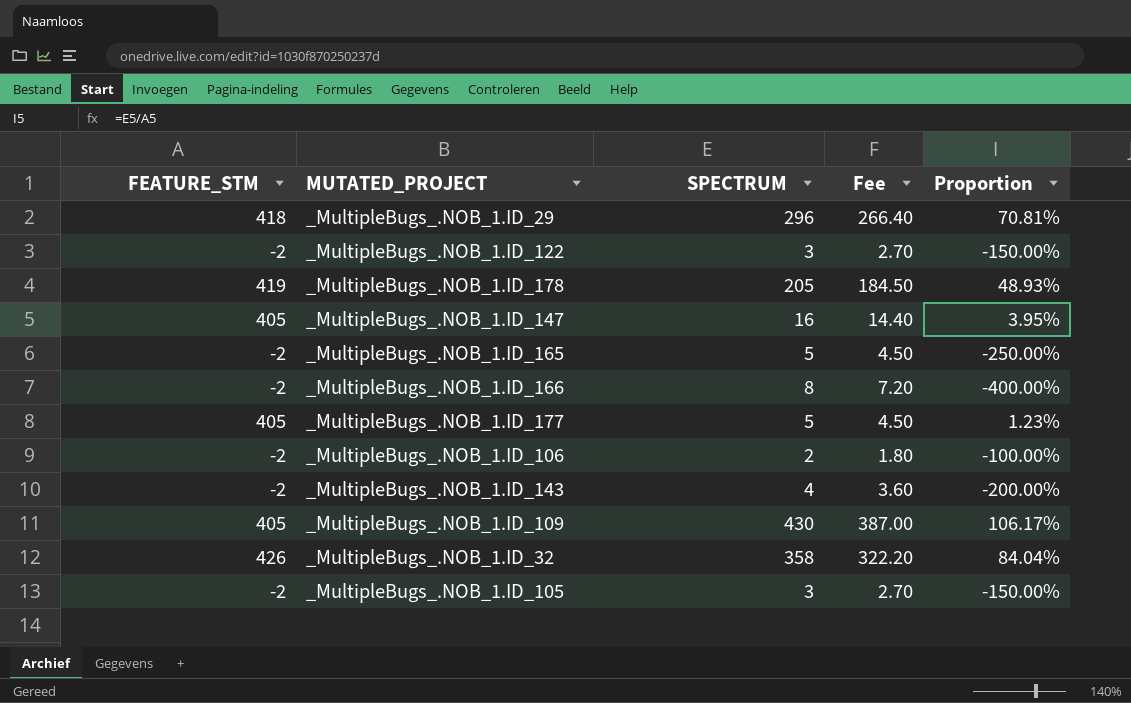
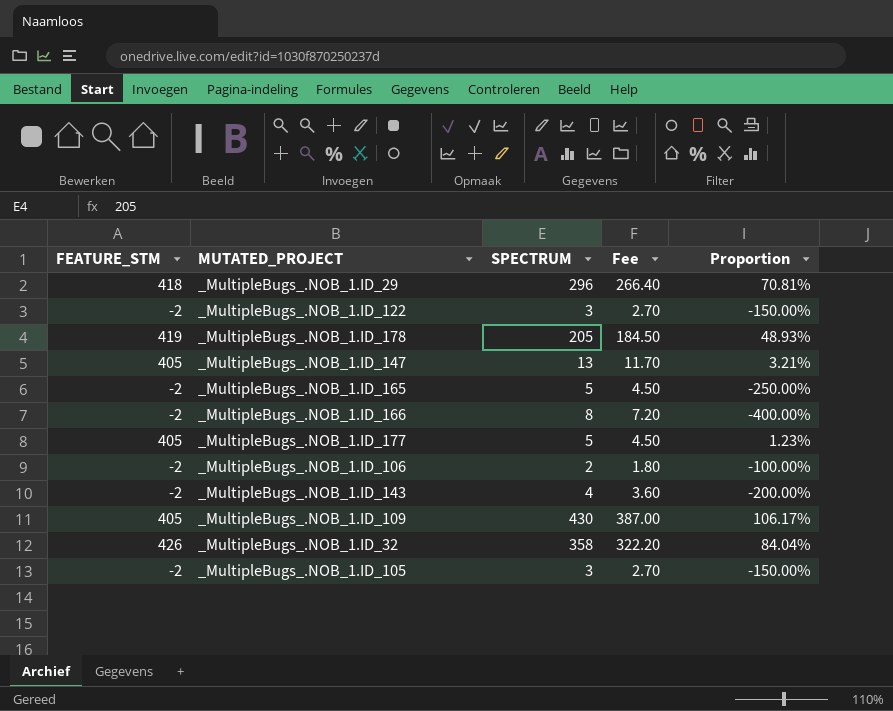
_MultipleBugs_.NOB_1.ID_147 | SPECTRUM: 16 -> 13
_MultipleBugs_.NOB_1.ID_147 | Fee: 14.40 -> 11.70
_MultipleBugs_.NOB_1.ID_147 | Proportion: 3.95% -> 3.21%

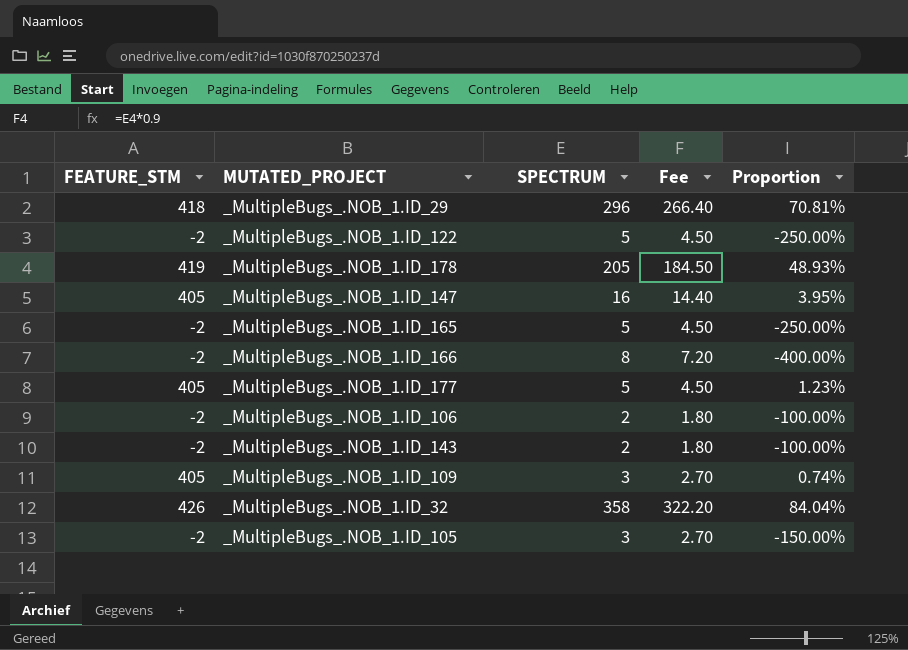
_MultipleBugs_.NOB_1.ID_122 | SPECTRUM: 3 -> 5
_MultipleBugs_.NOB_1.ID_122 | Fee: 2.70 -> 4.50
_MultipleBugs_.NOB_1.ID_122 | Proportion: -150.00% -> -250.00%
_MultipleBugs_.NOB_1.ID_147 | SPECTRUM: 13 -> 16
_MultipleBugs_.NOB_1.ID_147 | Fee: 11.70 -> 14.40
_MultipleBugs_.NOB_1.ID_147 | Proportion: 3.21% -> 3.95%
_MultipleBugs_.NOB_1.ID_143 | SPECTRUM: 4 -> 2
_MultipleBugs_.NOB_1.ID_143 | Fee: 3.60 -> 1.80
_MultipleBugs_.NOB_1.ID_143 | Proportion: -200.00% -> -100.00%
_MultipleBugs_.NOB_1.ID_109 | SPECTRUM: 430 -> 3
_MultipleBugs_.NOB_1.ID_109 | Fee: 387.00 -> 2.70
_MultipleBugs_.NOB_1.ID_109 | Proportion: 106.17% -> 0.74%

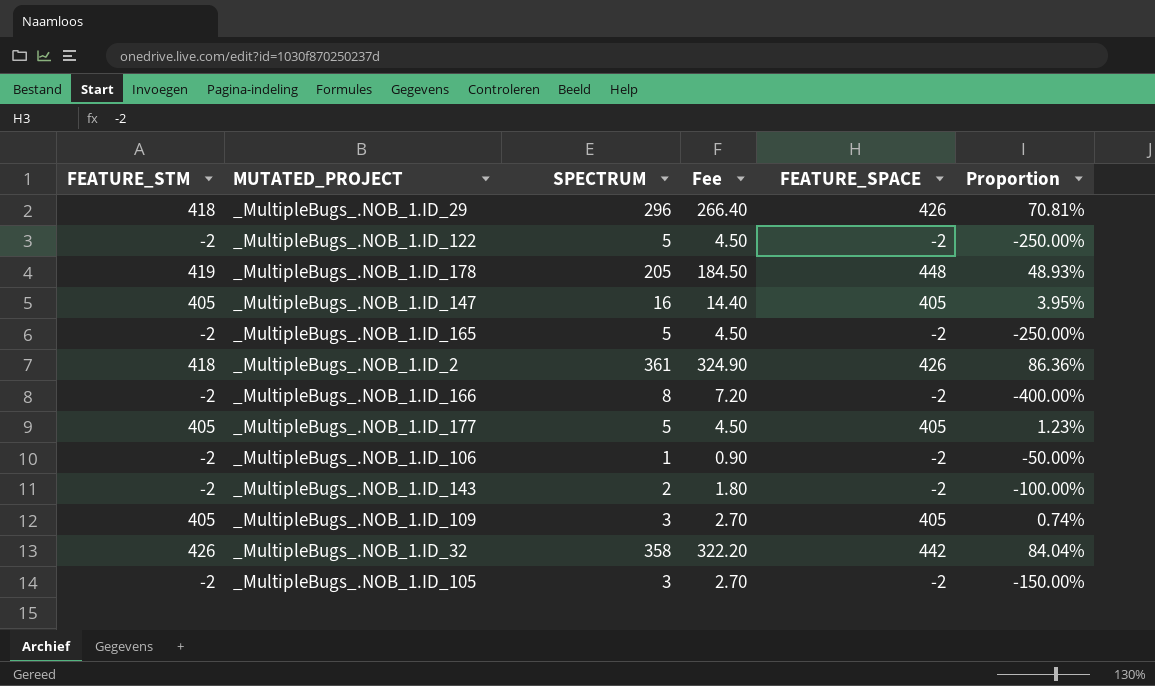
column FEATURE_SPACE | position: none -> 5
row _MultipleBugs_.NOB_1.ID_2: none -> 418 | 361 | 324.90 | 426 | 86.36%
_MultipleBugs_.NOB_1.ID_106 | SPECTRUM: 2 -> 1
_MultipleBugs_.NOB_1.ID_106 | Fee: 1.80 -> 0.90
_MultipleBugs_.NOB_1.ID_106 | Proportion: -100.00% -> -50.00%

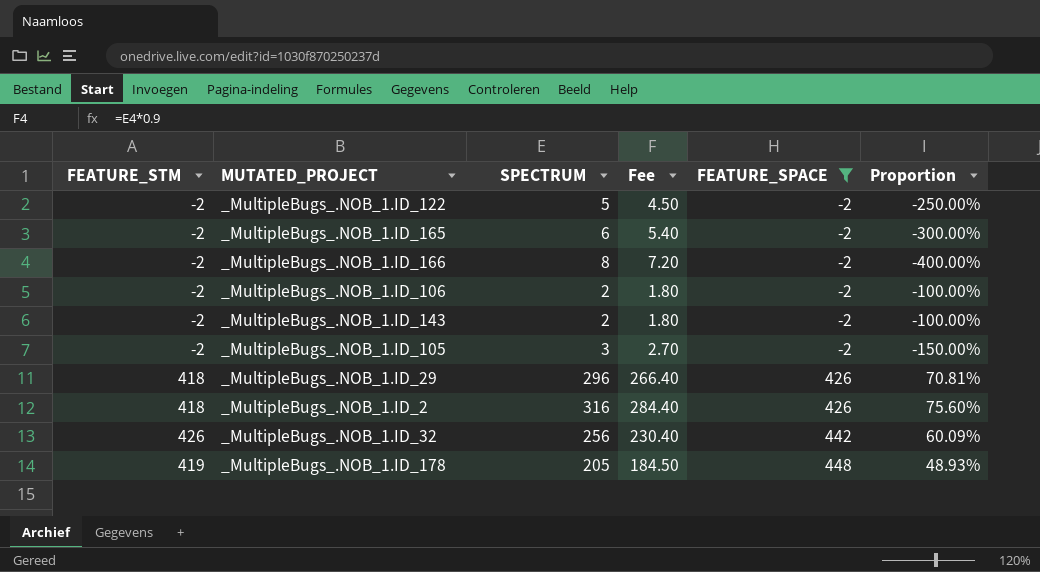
filter: none -> FEATURE_SPACE != 405
row order: none -> FEATURE_SPACE ascending
_MultipleBugs_.NOB_1.ID_165 | SPECTRUM: 5 -> 6
_MultipleBugs_.NOB_1.ID_165 | Fee: 4.50 -> 5.40
_MultipleBugs_.NOB_1.ID_165 | Proportion: -250.00% -> -300.00%
_MultipleBugs_.NOB_1.ID_106 | SPECTRUM: 1 -> 2
_MultipleBugs_.NOB_1.ID_106 | Fee: 0.90 -> 1.80
_MultipleBugs_.NOB_1.ID_106 | Proportion: -50.00% -> -100.00%
_MultipleBugs_.NOB_1.ID_2 | SPECTRUM: 361 -> 316
_MultipleBugs_.NOB_1.ID_2 | Fee: 324.90 -> 284.40
_MultipleBugs_.NOB_1.ID_2 | Proportion: 86.36% -> 75.60%
_MultipleBugs_.NOB_1.ID_32 | SPECTRUM: 358 -> 256
_MultipleBugs_.NOB_1.ID_32 | Fee: 322.20 -> 230.40
_MultipleBugs_.NOB_1.ID_32 | Proportion: 84.04% -> 60.09%

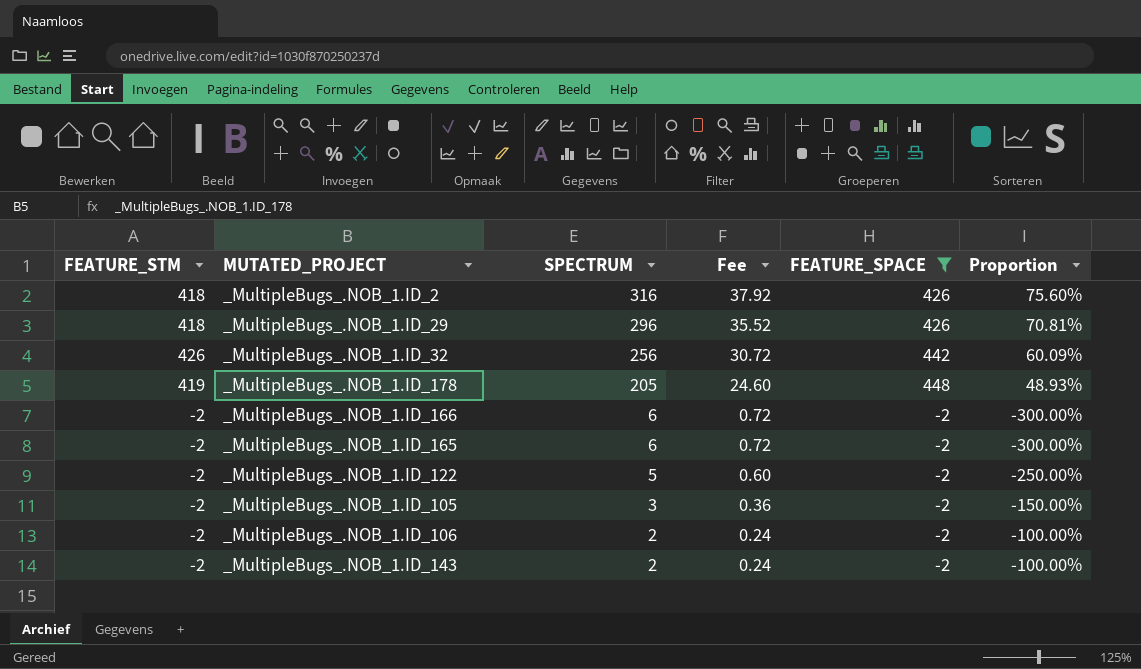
row order: FEATURE_SPACE ascending -> SPECTRUM descending
column Fee | formula: [SPECTRUM] * 0.9 -> [SPECTRUM] * 0.12
_MultipleBugs_.NOB_1.ID_166 | SPECTRUM: 8 -> 6
_MultipleBugs_.NOB_1.ID_166 | Proportion: -400.00% -> -300.00%

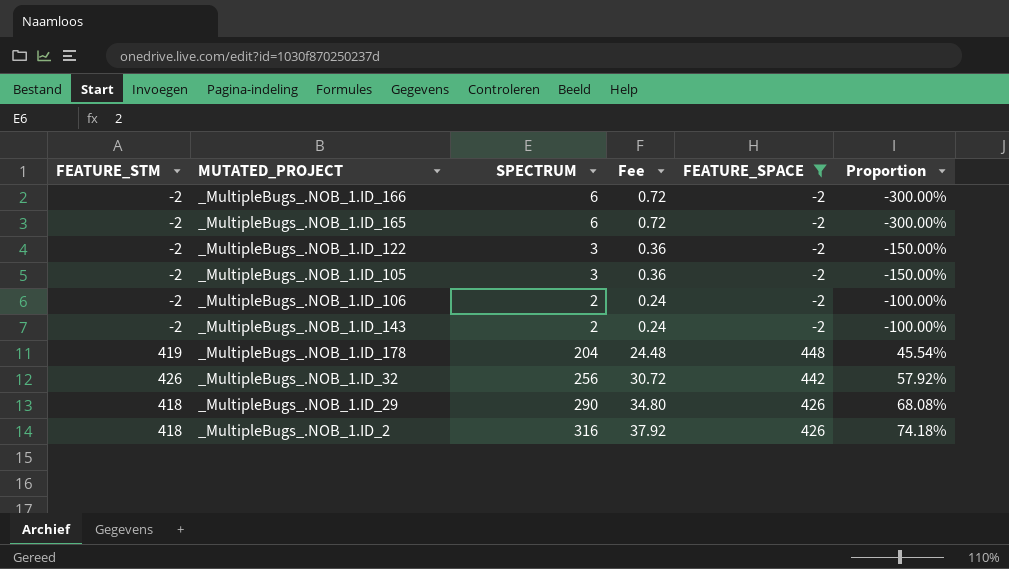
row order: SPECTRUM descending -> Proportion ascending
column Proportion | formula: [SPECTRUM] / [FEATURE_STM] -> [SPECTRUM] / [FEATURE_SPACE]
_MultipleBugs_.NOB_1.ID_122 | SPECTRUM: 5 -> 3
_MultipleBugs_.NOB_1.ID_122 | Fee: 0.60 -> 0.36
_MultipleBugs_.NOB_1.ID_178 | SPECTRUM: 205 -> 204
_MultipleBugs_.NOB_1.ID_178 | Fee: 24.60 -> 24.48
_MultipleBugs_.NOB_1.ID_29 | SPECTRUM: 296 -> 290
_MultipleBugs_.NOB_1.ID_29 | Fee: 35.52 -> 34.80

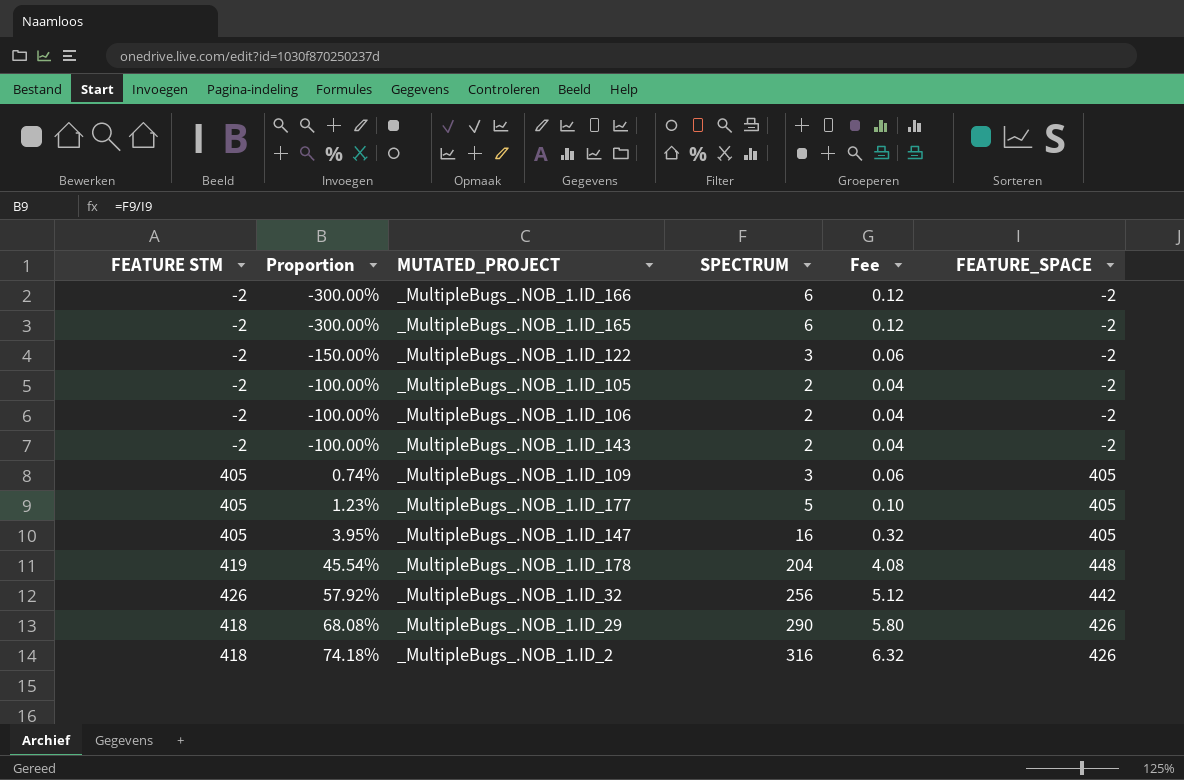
filter: FEATURE_SPACE != 405 -> none
column name: FEATURE_STM -> FEATURE STM
column Proportion | position: 6 -> 2
column Fee | formula: [SPECTRUM] * 0.12 -> [SPECTRUM] * 0.02
_MultipleBugs_.NOB_1.ID_105 | Proportion: -150.00% -> -100.00%
_MultipleBugs_.NOB_1.ID_105 | SPECTRUM: 3 -> 2

